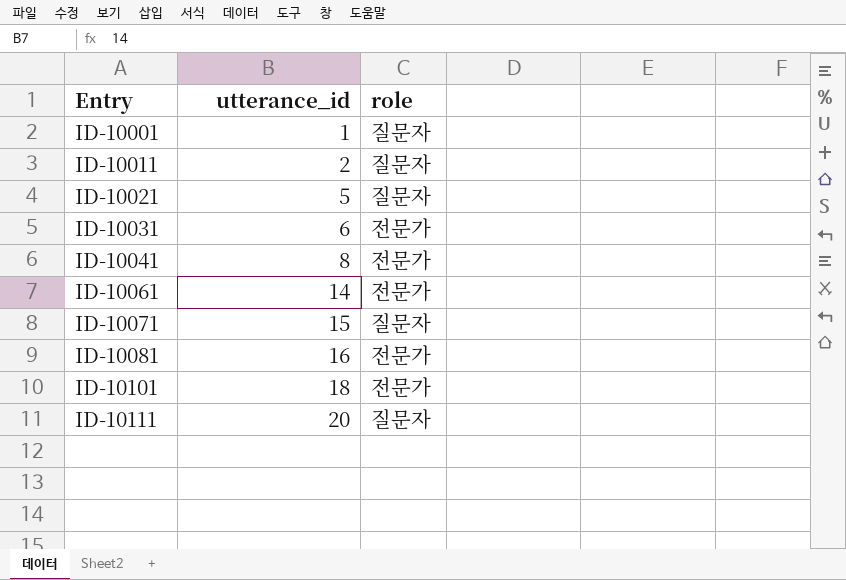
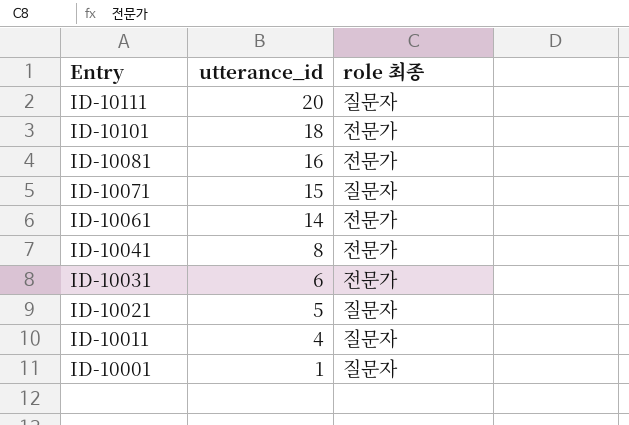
row order: Entry ascending -> Entry descending
column name: role -> role 최종
ID-10011 | utterance_id: 2 -> 4

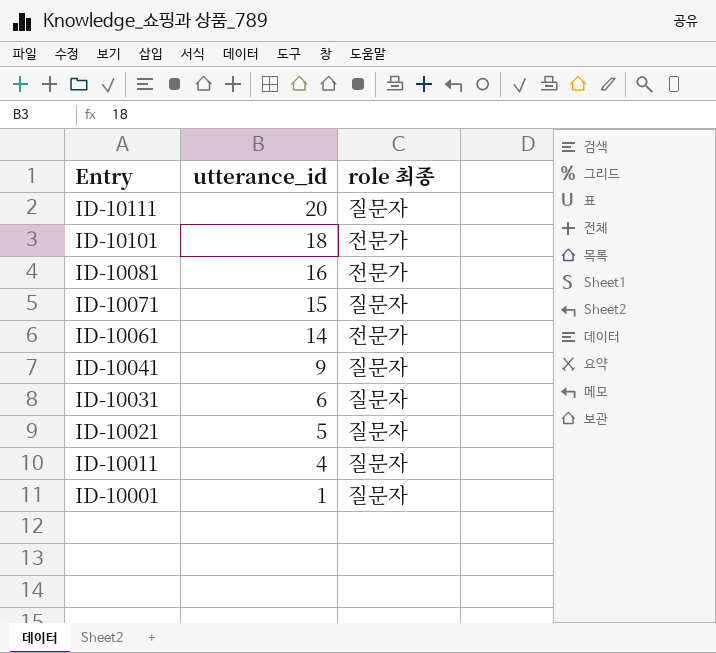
ID-10041 | utterance_id: 8 -> 9
ID-10041 | role 최종: 전문가 -> 질문자
ID-10031 | role 최종: 전문가 -> 질문자

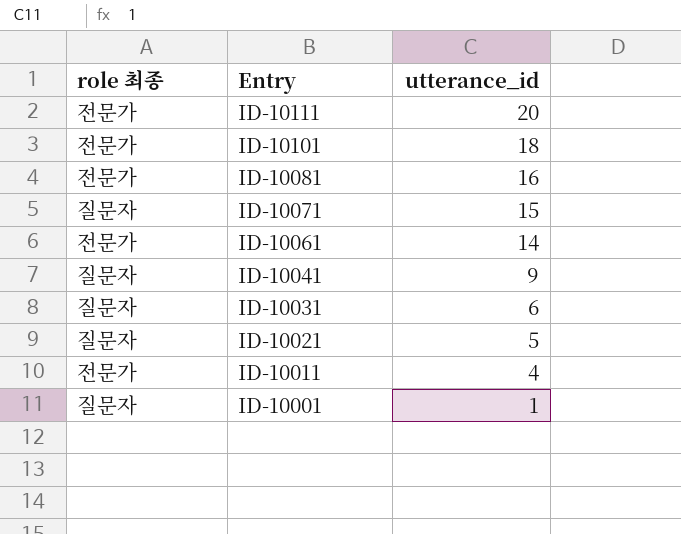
column role 최종 | position: 3 -> 1
ID-10111 | role 최종: 질문자 -> 전문가
ID-10011 | role 최종: 질문자 -> 전문가

